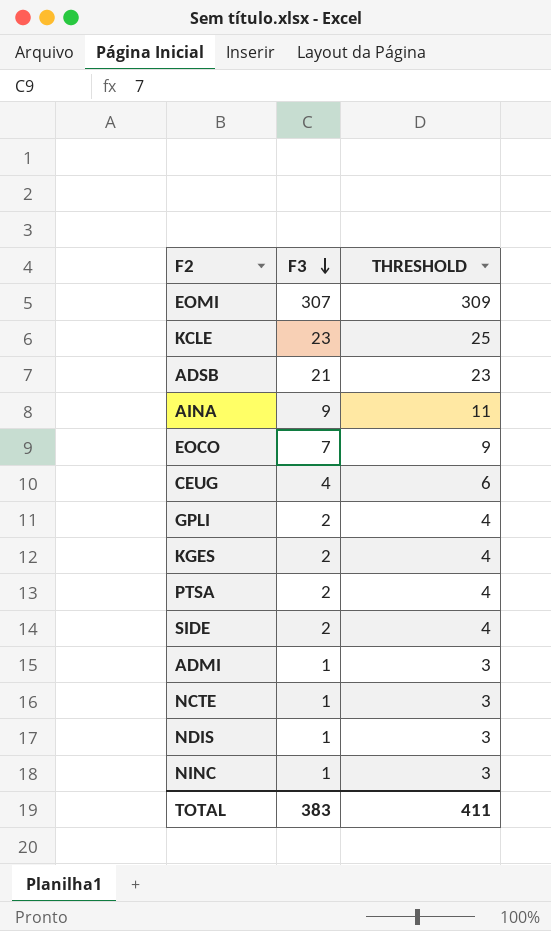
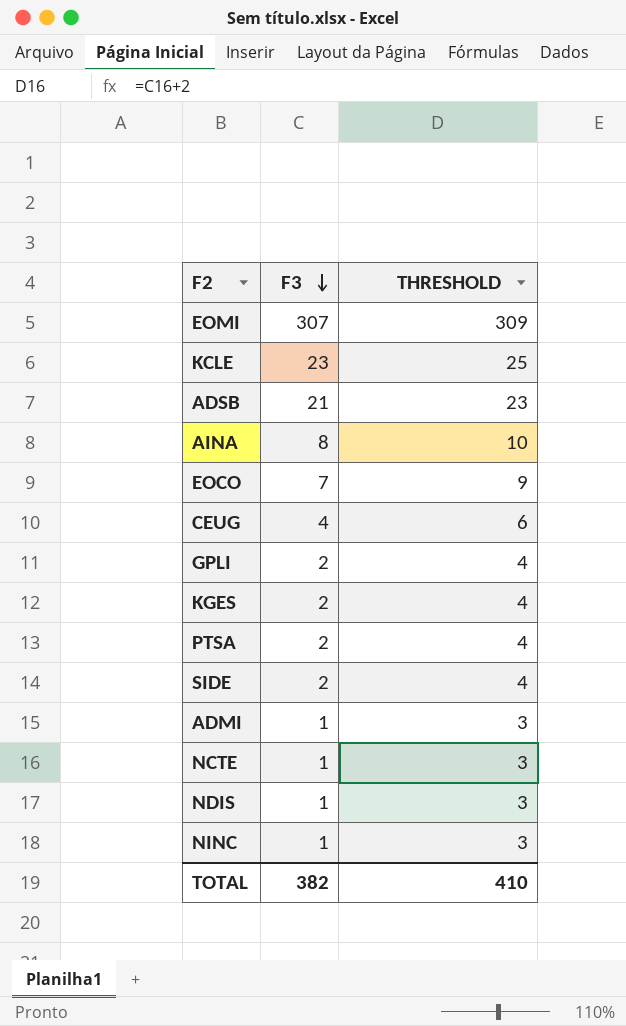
AINA | F3: 9 -> 8
AINA | THRESHOLD: 11 -> 10
TOTAL | F3: 383 -> 382
TOTAL | THRESHOLD: 411 -> 410

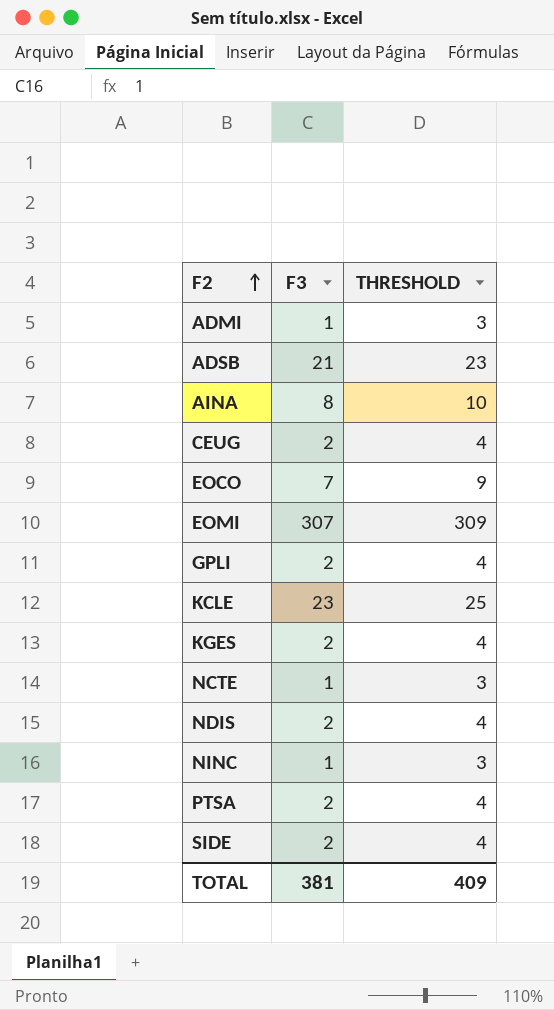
row order: F3 descending -> F2 ascending
CEUG | F3: 4 -> 2
CEUG | THRESHOLD: 6 -> 4
NDIS | F3: 1 -> 2
NDIS | THRESHOLD: 3 -> 4
TOTAL | F3: 382 -> 381
TOTAL | THRESHOLD: 410 -> 409

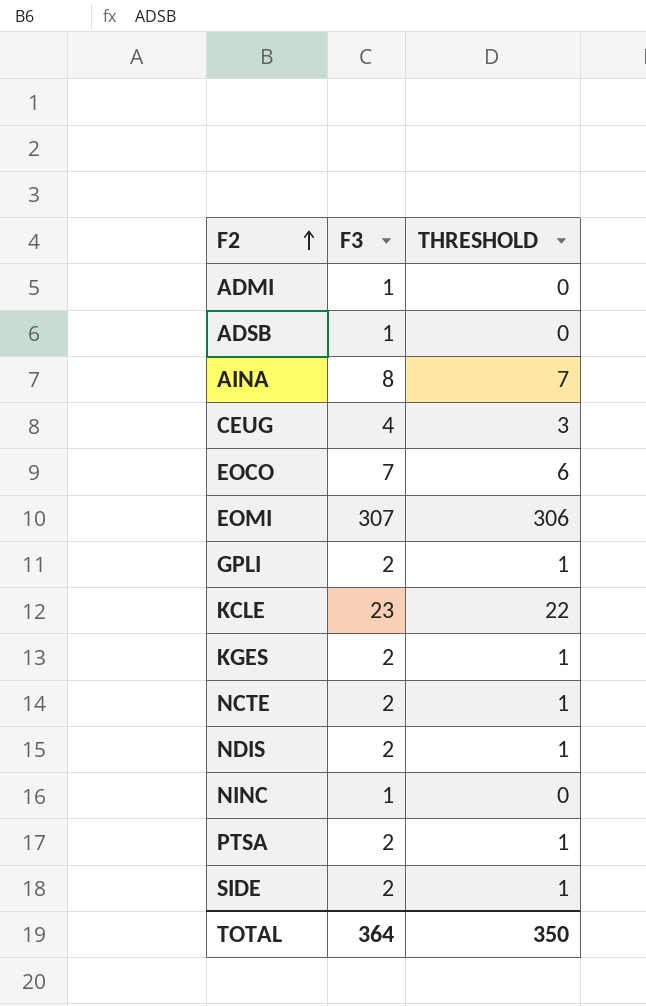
column THRESHOLD | formula: [F3] + 2 -> [F3] - 1
ADSB | F3: 21 -> 1
CEUG | F3: 2 -> 4
NCTE | F3: 1 -> 2
TOTAL | F3: 381 -> 364
TOTAL | THRESHOLD: 409 -> 350

